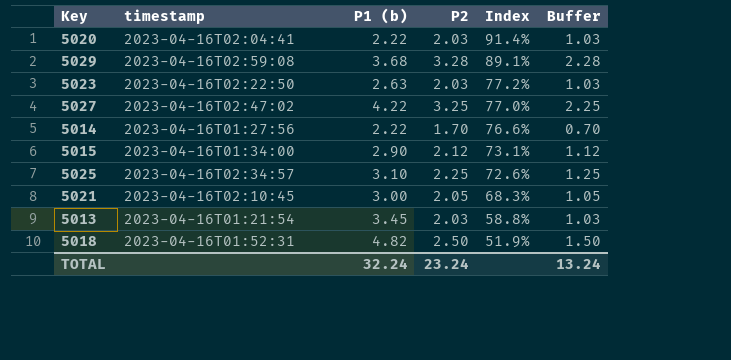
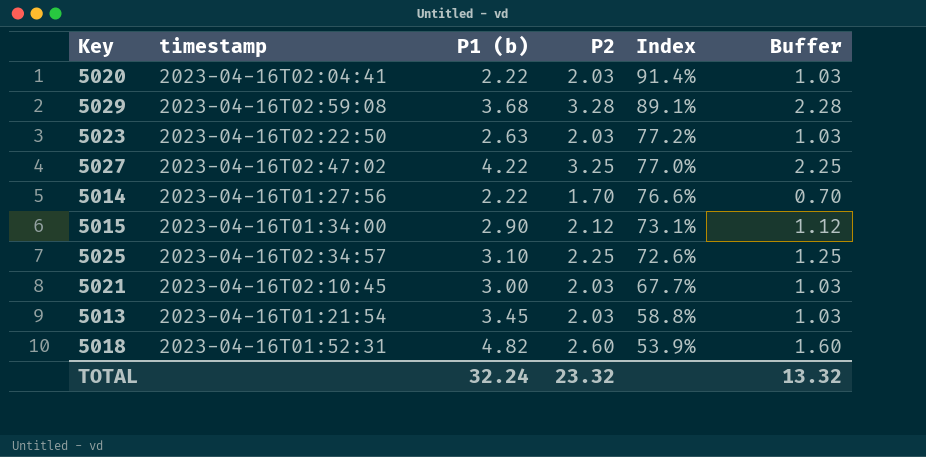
5021 | P2: 2.05 -> 2.03
5021 | Index: 68.3% -> 67.7%
5021 | Buffer: 1.05 -> 1.03
5018 | P2: 2.50 -> 2.60
5018 | Index: 51.9% -> 53.9%
5018 | Buffer: 1.50 -> 1.60
TOTAL | P2: 23.24 -> 23.32
TOTAL | Buffer: 13.24 -> 13.32

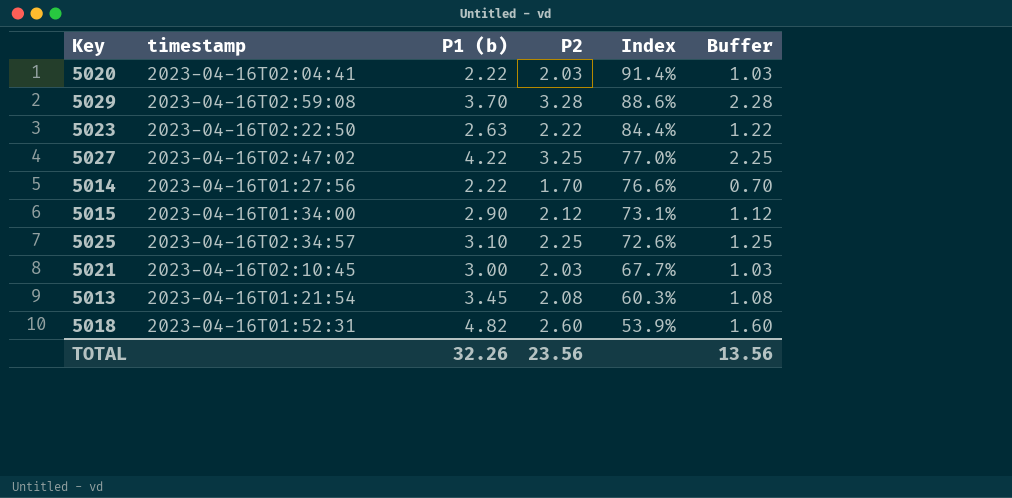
5029 | P1 (b): 3.68 -> 3.70
5029 | Index: 89.1% -> 88.6%
5023 | P2: 2.03 -> 2.22
5023 | Index: 77.2% -> 84.4%
5023 | Buffer: 1.03 -> 1.22
5013 | P2: 2.03 -> 2.08
5013 | Index: 58.8% -> 60.3%
5013 | Buffer: 1.03 -> 1.08
TOTAL | P1 (b): 32.24 -> 32.26
TOTAL | P2: 23.32 -> 23.56
TOTAL | Buffer: 13.32 -> 13.56

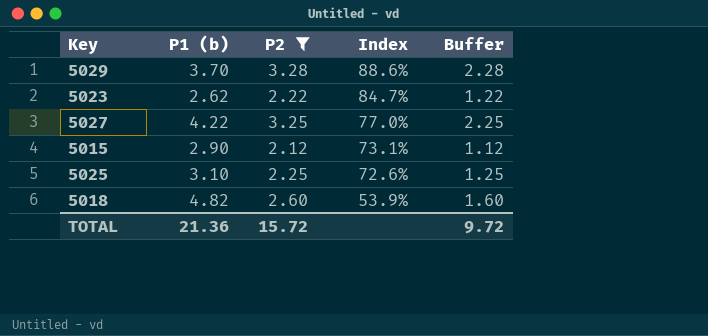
filter: none -> P2 >= 2.12
column timestamp | position: 2 -> none
5023 | P1 (b): 2.63 -> 2.62
5023 | Index: 84.4% -> 84.7%
TOTAL | P1 (b): 32.26 -> 21.36
TOTAL | P2: 23.56 -> 15.72
TOTAL | Buffer: 13.56 -> 9.72

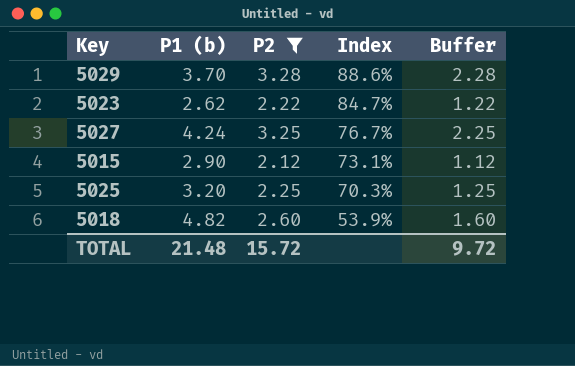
5027 | P1 (b): 4.22 -> 4.24
5027 | Index: 77.0% -> 76.7%
5025 | P1 (b): 3.10 -> 3.20
5025 | Index: 72.6% -> 70.3%
TOTAL | P1 (b): 21.36 -> 21.48

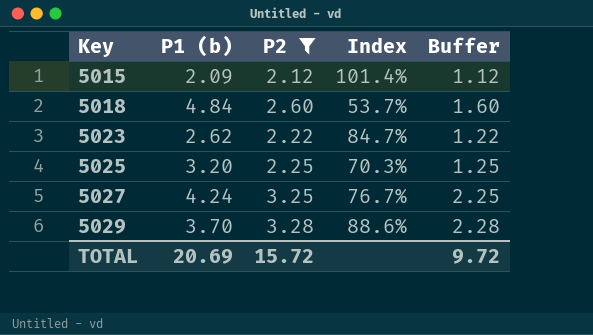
row order: Index descending -> Key ascending
5015 | P1 (b): 2.90 -> 2.09
5015 | Index: 73.1% -> 101.4%
5018 | P1 (b): 4.82 -> 4.84
5018 | Index: 53.9% -> 53.7%
TOTAL | P1 (b): 21.48 -> 20.69

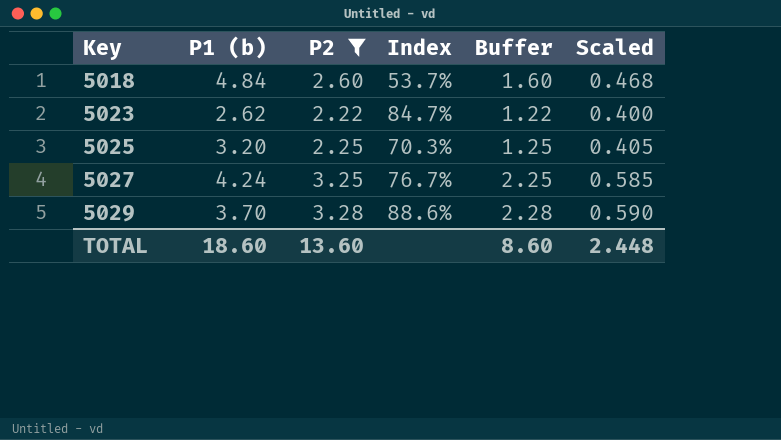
column Scaled | formula: none -> [P2] * 0.18
row 5015: 2.09 | 2.12 | 101.4% | 1.12 -> none
TOTAL | P1 (b): 20.69 -> 18.60
TOTAL | P2: 15.72 -> 13.60
TOTAL | Buffer: 9.72 -> 8.60

